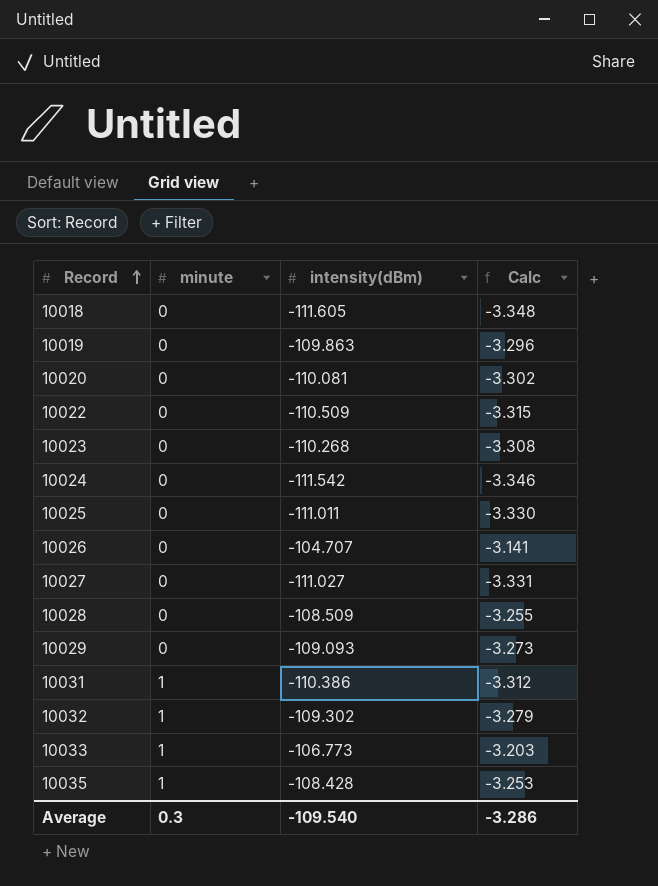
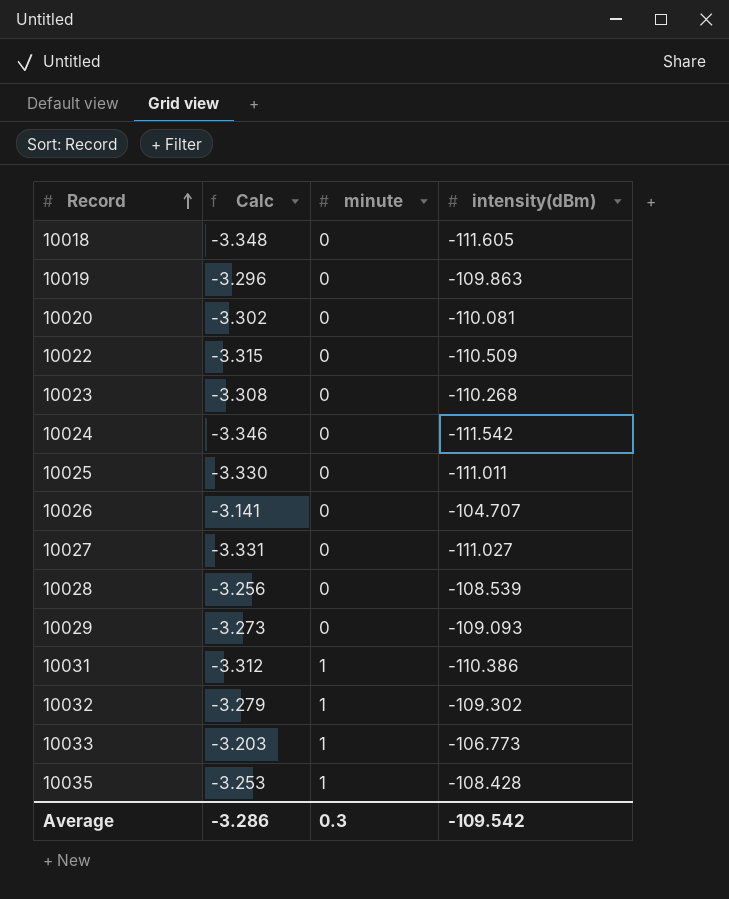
column Calc | position: 4 -> 2
10028 | Calc: -3.255 -> -3.256
10028 | intensity(dBm): -108.509 -> -108.539
Average | intensity(dBm): -109.540 -> -109.542

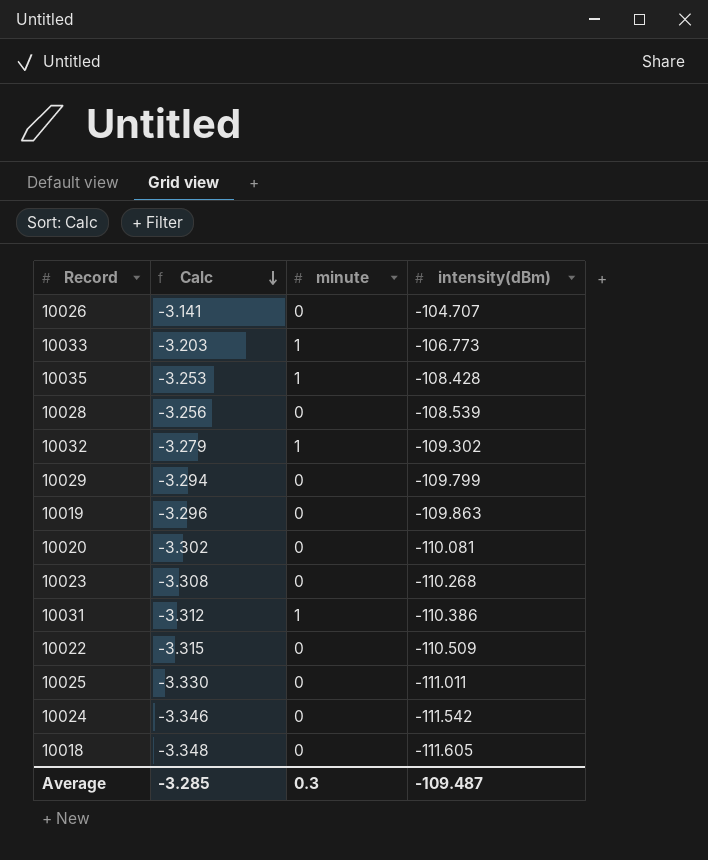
row order: Record ascending -> Calc descending
row 10027: -3.331 | 0 | -111.027 -> none
10029 | Calc: -3.273 -> -3.294
10029 | intensity(dBm): -109.093 -> -109.799
Average | Calc: -3.286 -> -3.285
Average | intensity(dBm): -109.542 -> -109.487

